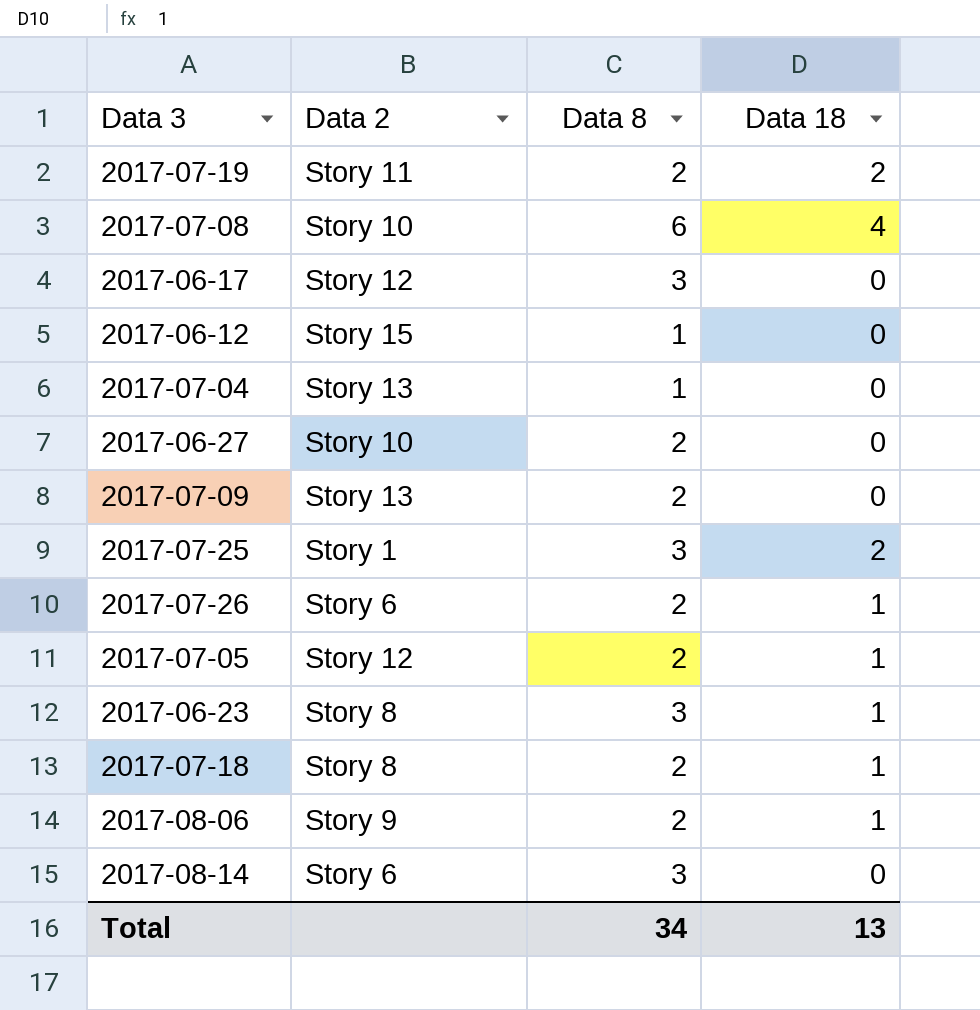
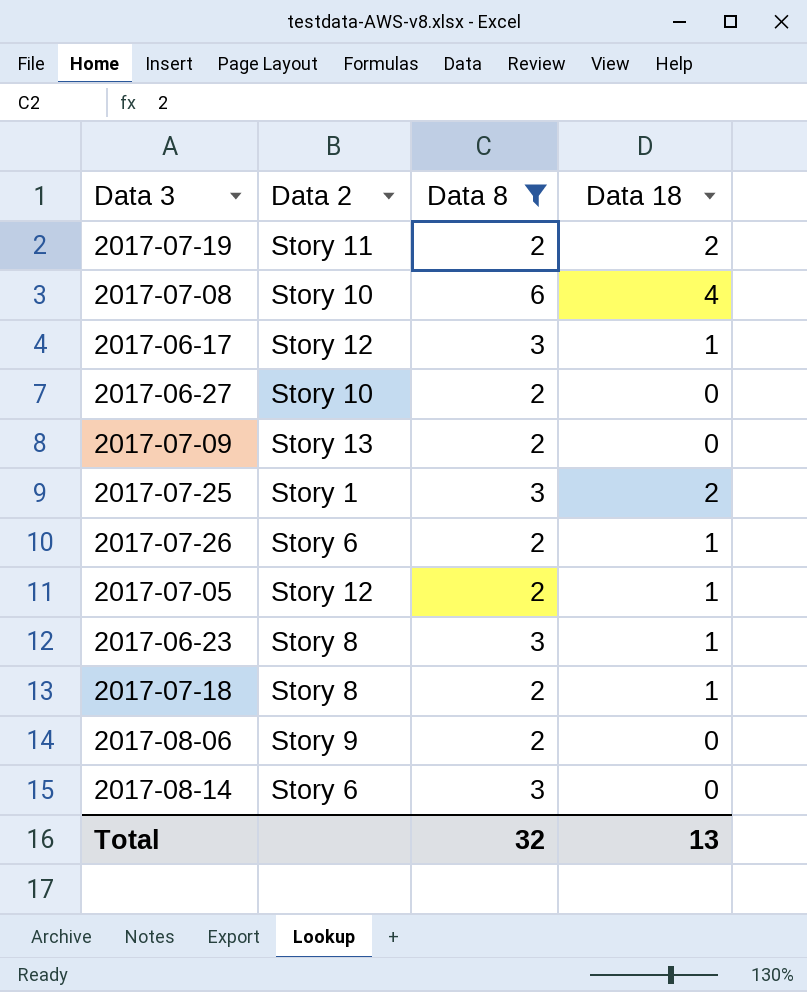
filter: none -> Data 8 != 1
2017-06-17 | Data 18: 0 -> 1
2017-08-06 | Data 18: 1 -> 0
Total | Data 8: 34 -> 32

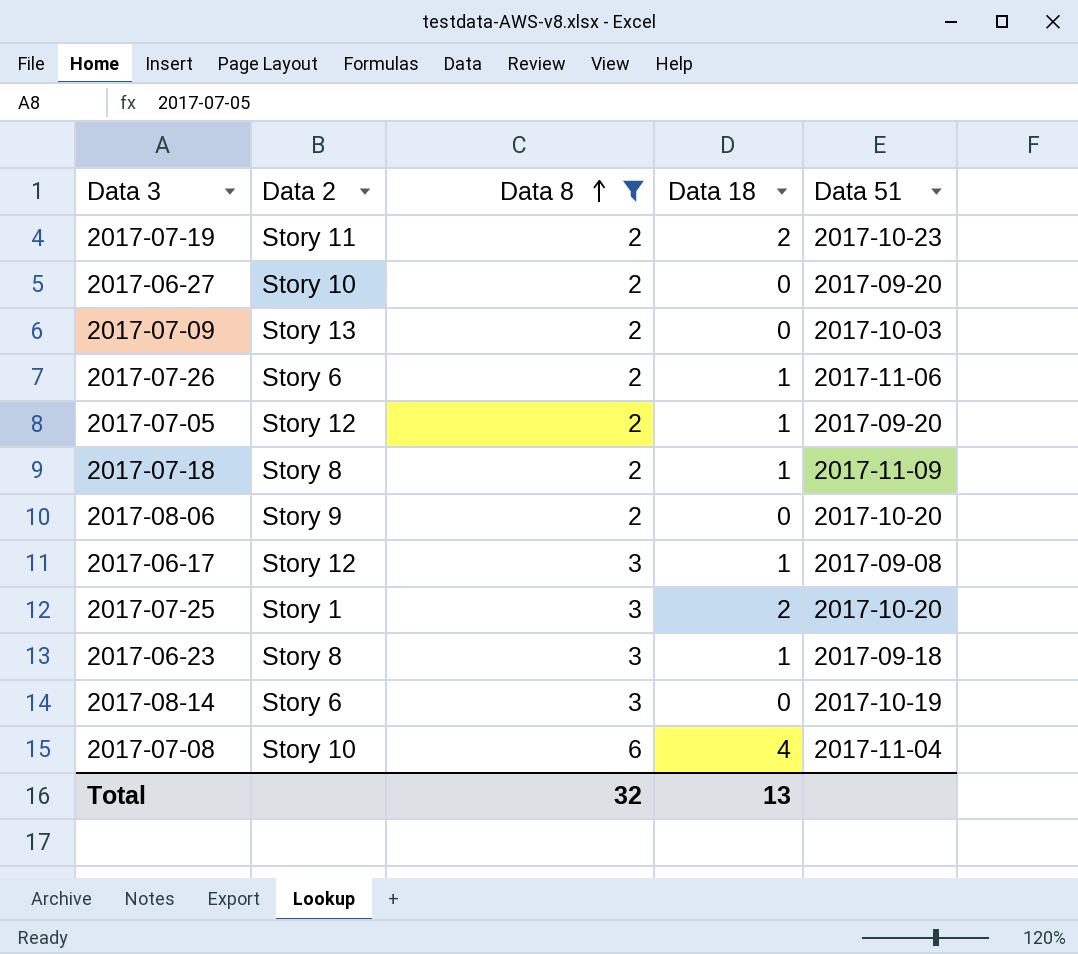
row order: none -> Data 8 ascending
column Data 51 | position: none -> 5

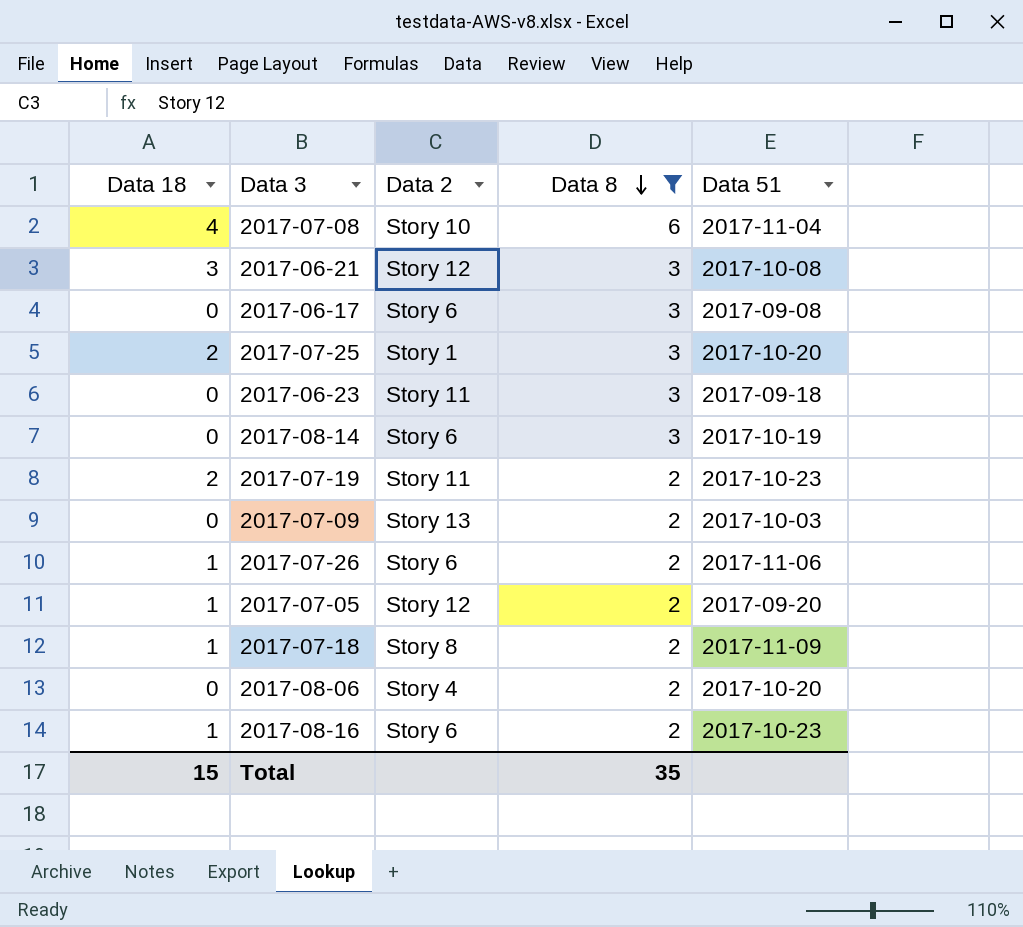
row order: Data 8 ascending -> Data 8 descending
column Data 18 | position: 4 -> 1
row 2017-06-27: Story 10 | 2 | 0 | 2017-09-20 -> none
row 2017-06-21: none -> 3 | Story 12 | 3 | 2017-10-08
2017-06-17 | Data 18: 1 -> 0
2017-06-17 | Data 2: Story 12 -> Story 6
2017-06-23 | Data 18: 1 -> 0
2017-06-23 | Data 2: Story 8 -> Story 11
2017-08-06 | Data 2: Story 9 -> Story 4
row 2017-08-16: none -> 1 | Story 6 | 2 | 2017-10-23
Total | Data 18: 13 -> 15
Total | Data 8: 32 -> 35

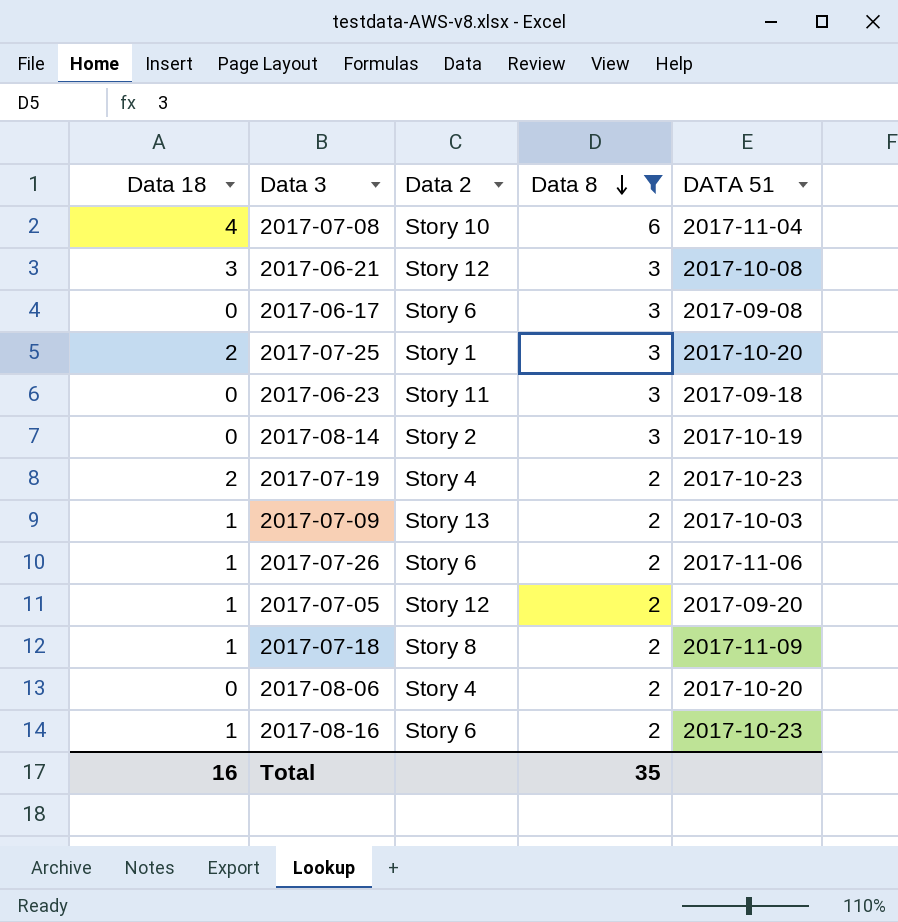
column name: Data 51 -> DATA 51
2017-08-14 | Data 2: Story 6 -> Story 2
2017-07-19 | Data 2: Story 11 -> Story 4
2017-07-09 | Data 18: 0 -> 1
Total | Data 18: 15 -> 16

